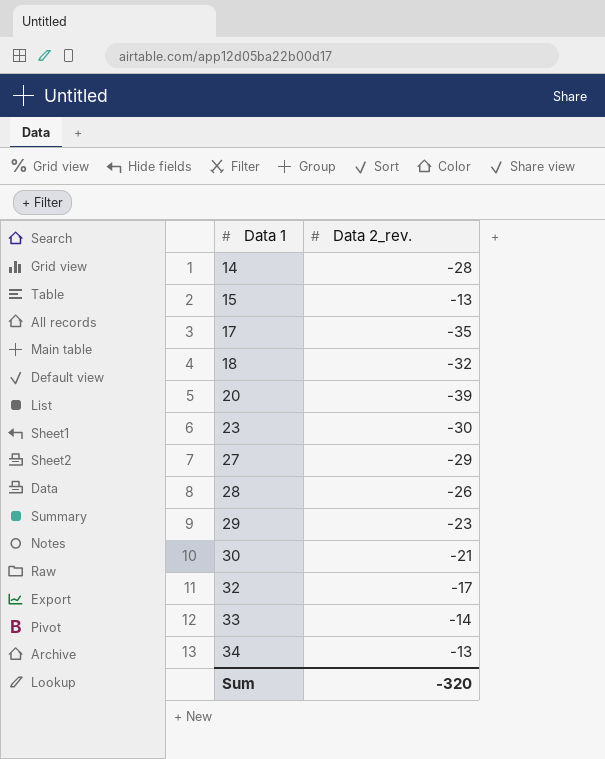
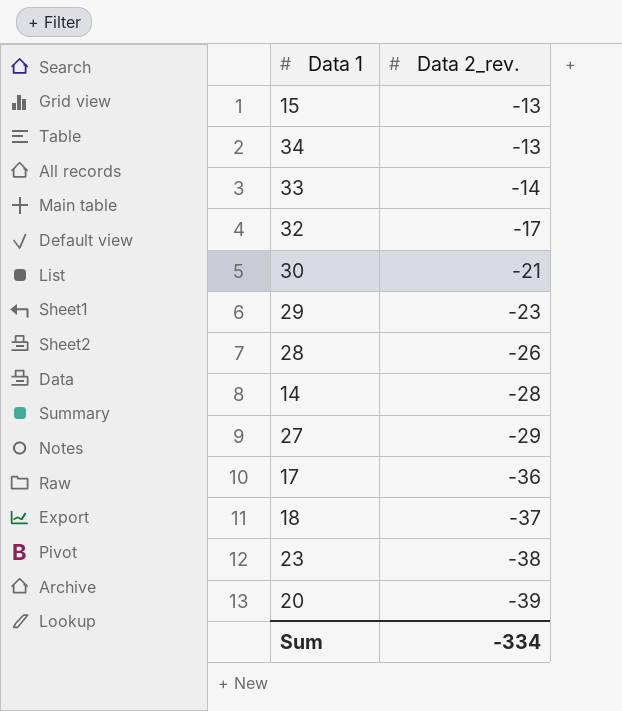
row order: Data 1 ascending -> Data 2_rev. descending
17 | Data 2_rev.: -35 -> -36
18 | Data 2_rev.: -32 -> -37
23 | Data 2_rev.: -30 -> -38
Sum | Data 2_rev.: -320 -> -334

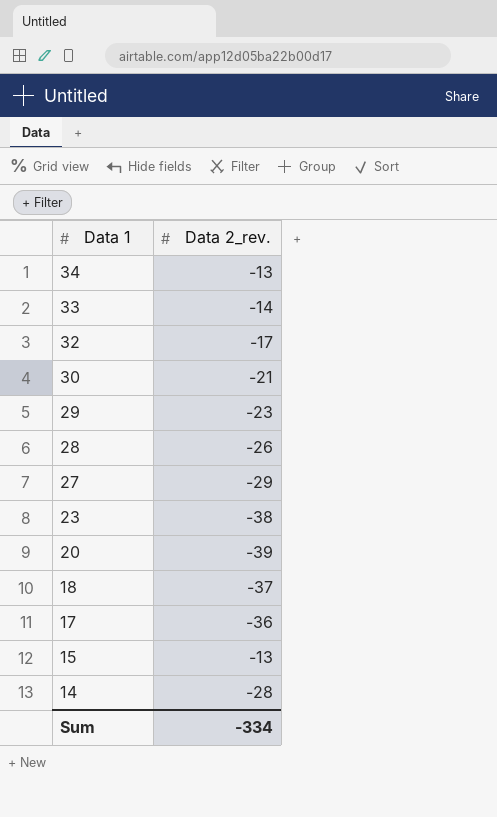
row order: Data 2_rev. descending -> Data 1 descending

